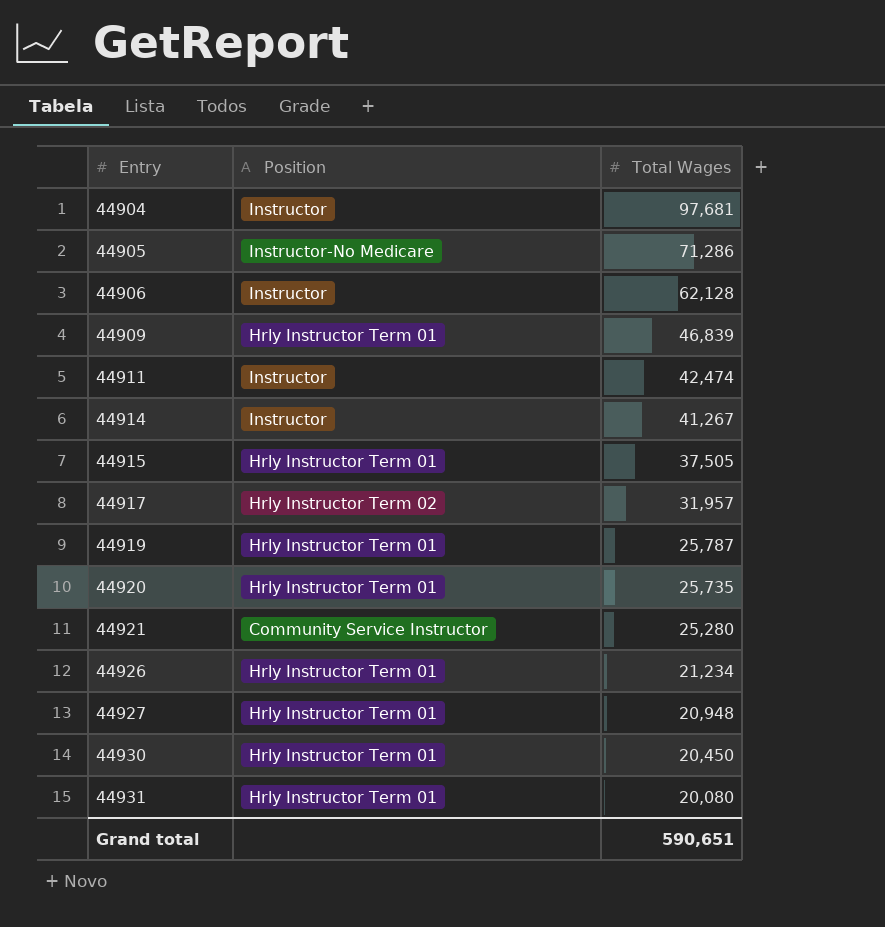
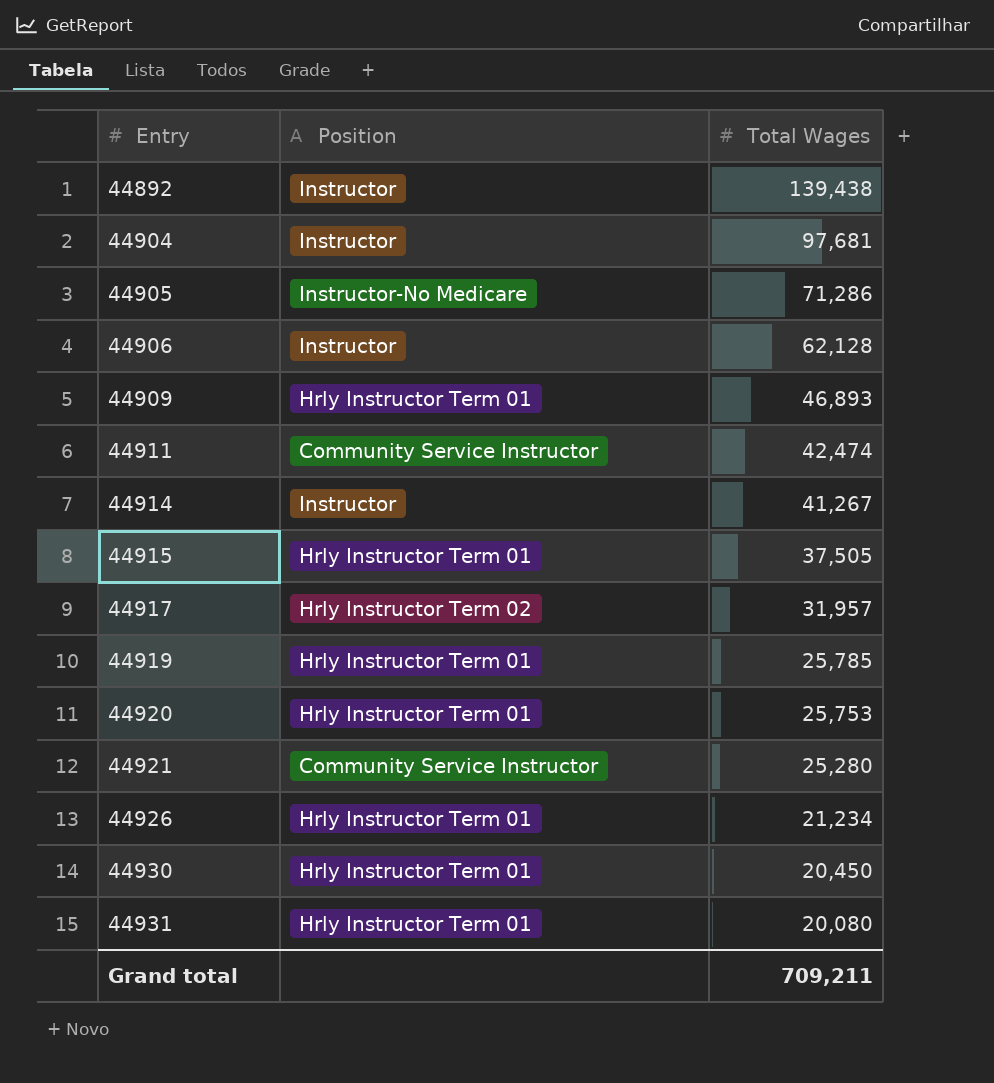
row 44927: Hrly Instructor Term 01 | 20,948 -> none
row 44892: none -> Instructor | 139,438
44909 | Total Wages: 46,839 -> 46,893
44911 | Position: Instructor -> Community Service Instructor
44919 | Total Wages: 25,787 -> 25,785
44920 | Total Wages: 25,735 -> 25,753
Grand total | Total Wages: 590,651 -> 709,211

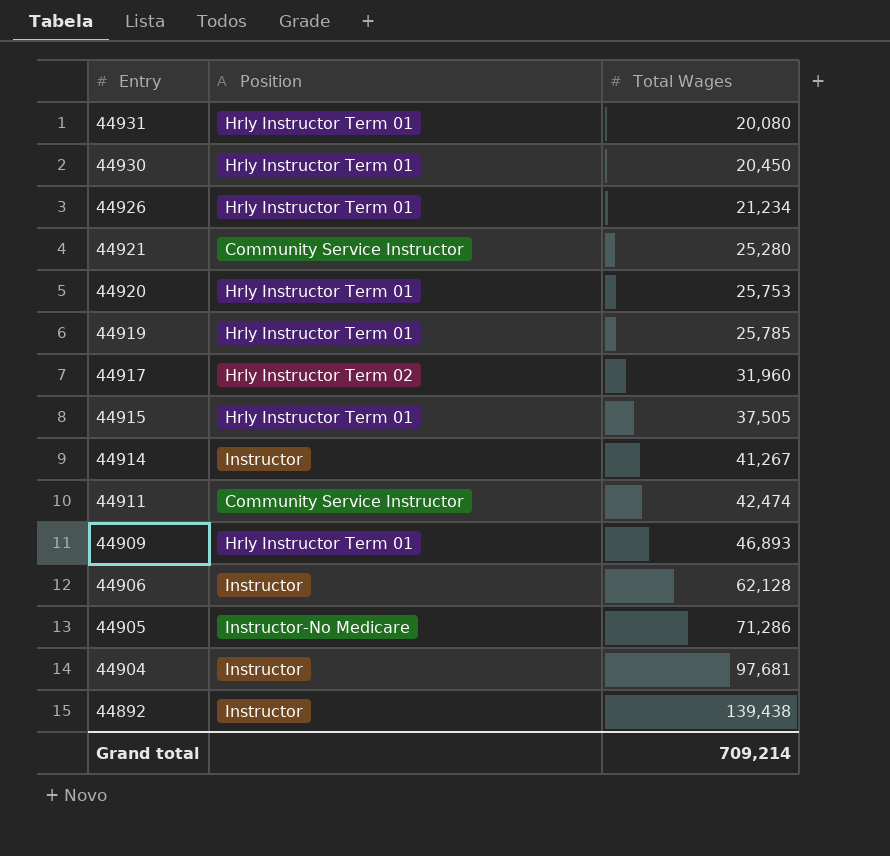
row order: Entry ascending -> Entry descending
44917 | Total Wages: 31,957 -> 31,960
Grand total | Total Wages: 709,211 -> 709,214

